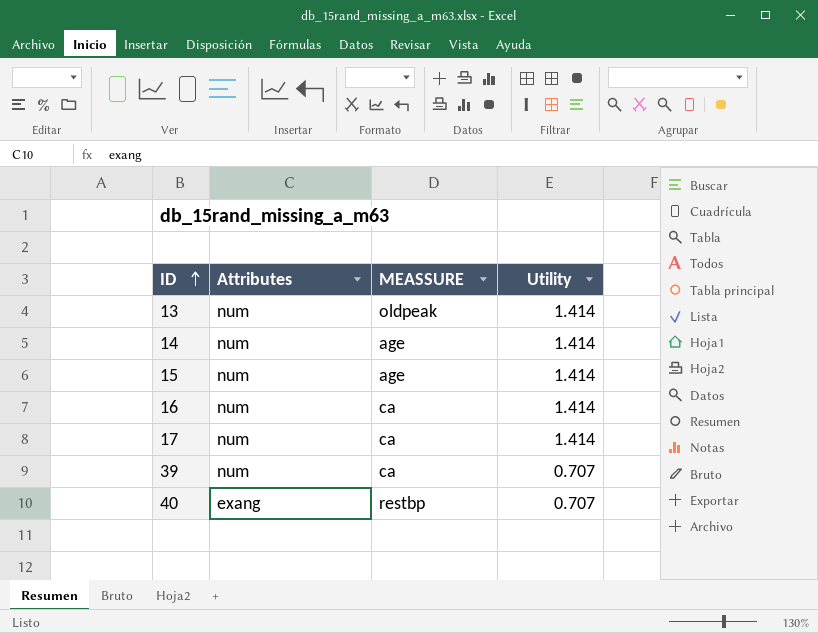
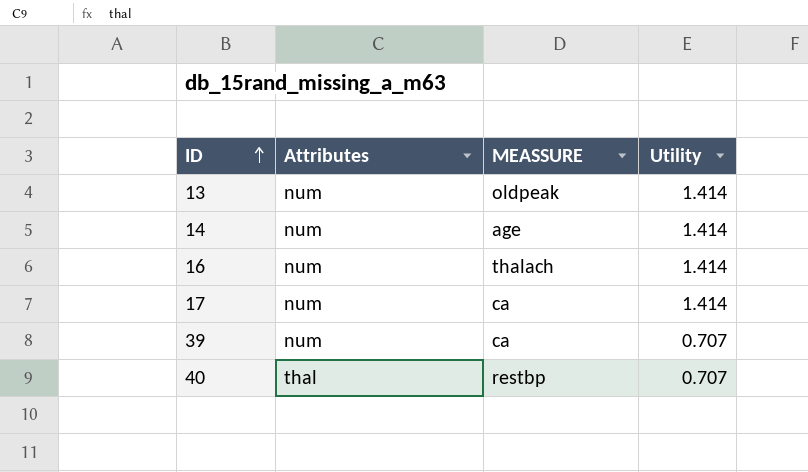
row 15: num | age | 1.414 -> none
16 | MEASSURE: ca -> thalach
40 | Attributes: exang -> thal

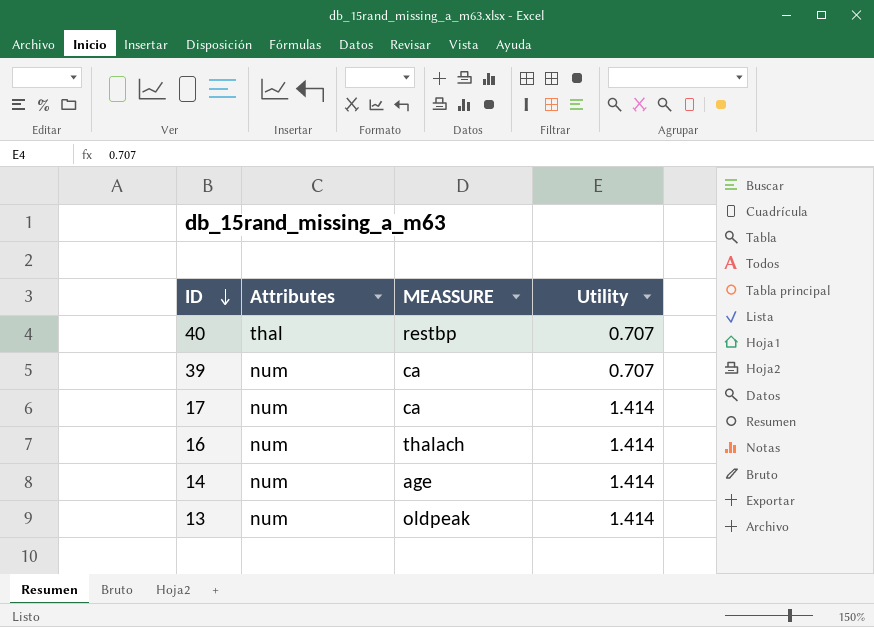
row order: ID ascending -> ID descending

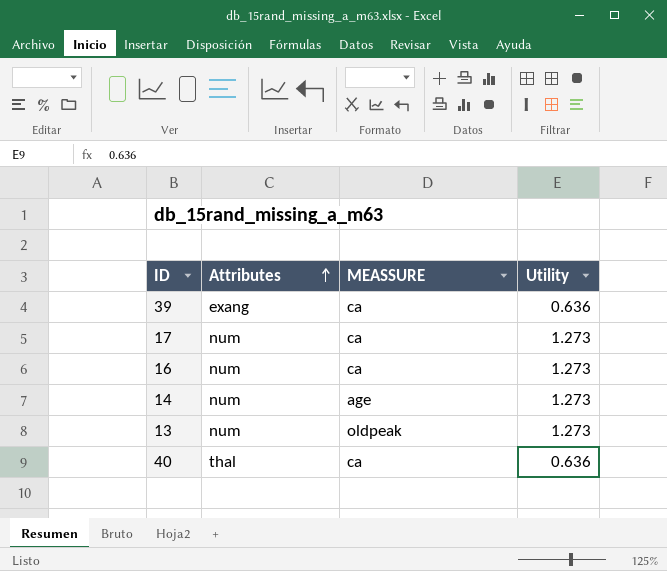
row order: ID descending -> Attributes ascending
39 | Attributes: num -> exang
39 | Utility: 0.707 -> 0.636
17 | Utility: 1.414 -> 1.273
16 | MEASSURE: thalach -> ca
16 | Utility: 1.414 -> 1.273
14 | Utility: 1.414 -> 1.273
13 | Utility: 1.414 -> 1.273
40 | MEASSURE: restbp -> ca
40 | Utility: 0.707 -> 0.636

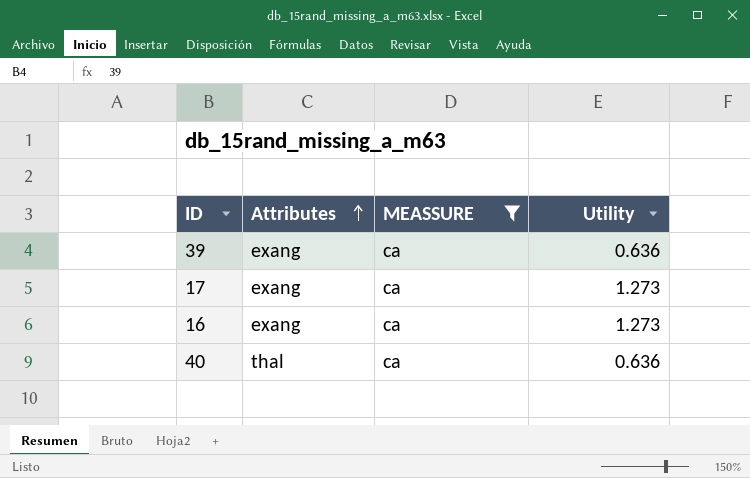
filter: none -> MEASSURE = ca
17 | Attributes: num -> exang
16 | Attributes: num -> exang

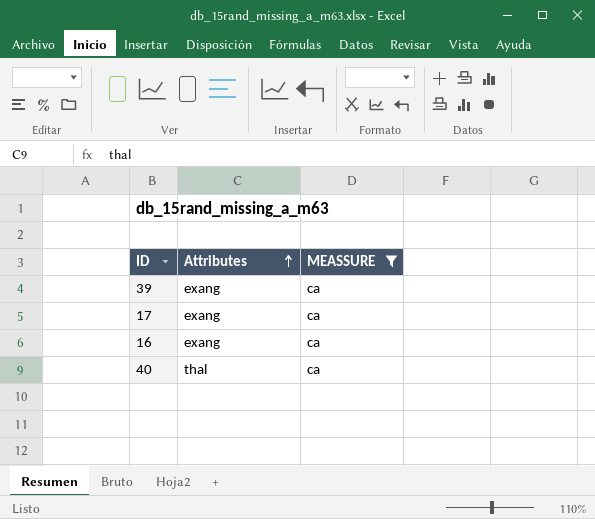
column Utility | position: 4 -> none

